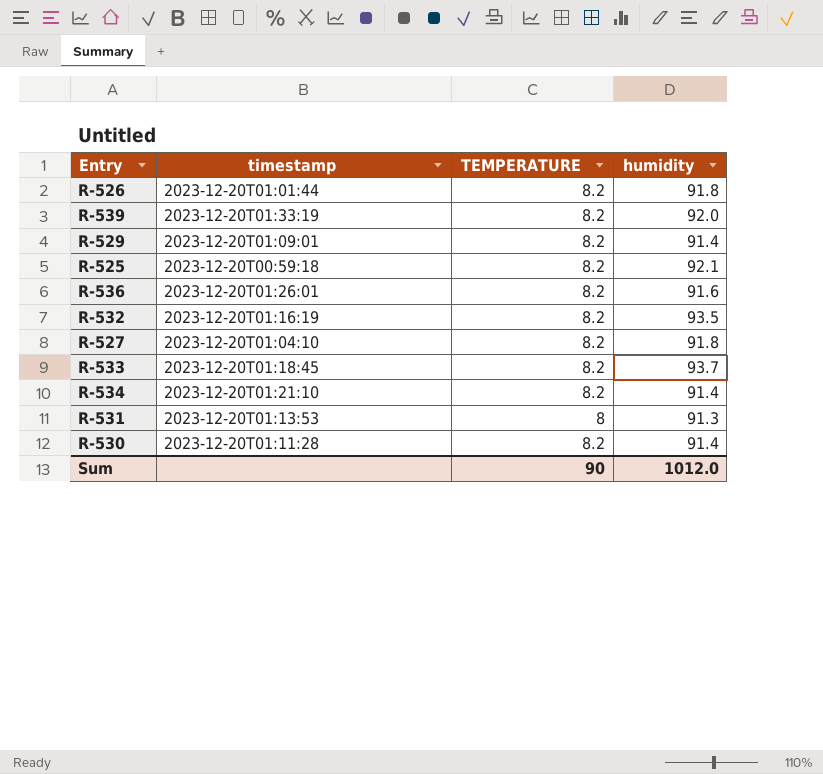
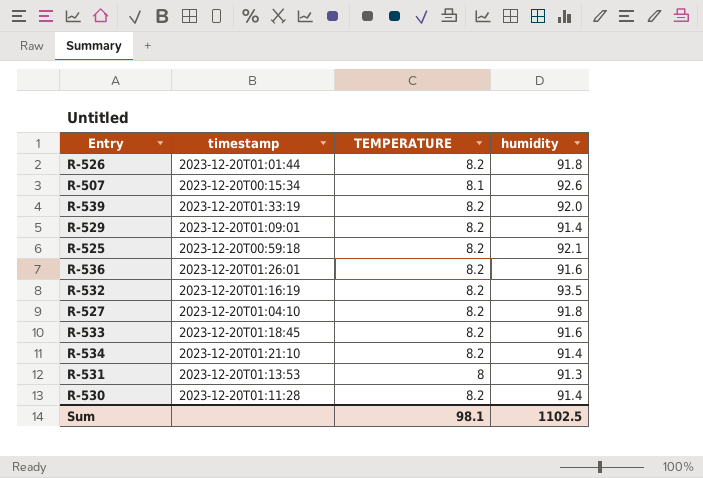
row R-507: none -> 2023-12-20T00:15:34 | 8.1 | 92.6
R-533 | humidity: 93.7 -> 91.6
Sum | TEMPERATURE: 90 -> 98.1
Sum | humidity: 1012.0 -> 1102.5

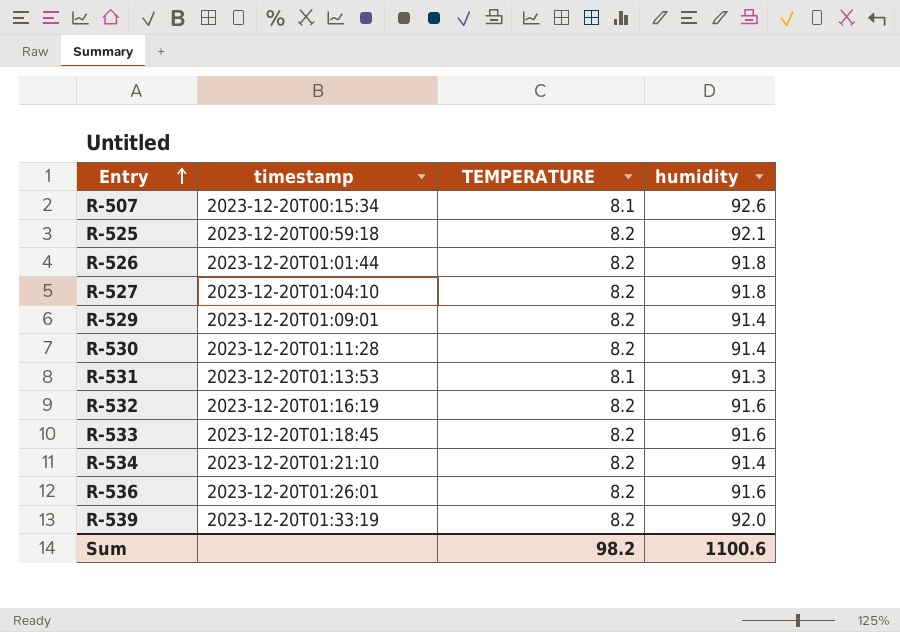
row order: none -> Entry ascending
R-531 | TEMPERATURE: 8 -> 8.1
R-532 | humidity: 93.5 -> 91.6
Sum | TEMPERATURE: 98.1 -> 98.2
Sum | humidity: 1102.5 -> 1100.6

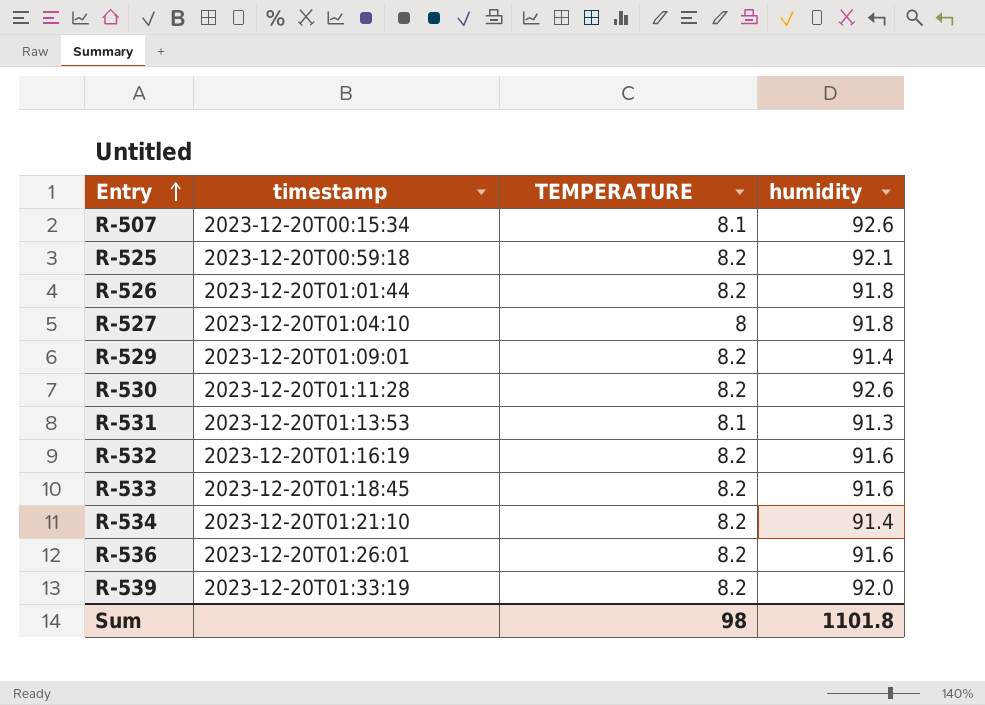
R-527 | TEMPERATURE: 8.2 -> 8
R-530 | humidity: 91.4 -> 92.6
Sum | TEMPERATURE: 98.2 -> 98
Sum | humidity: 1100.6 -> 1101.8

